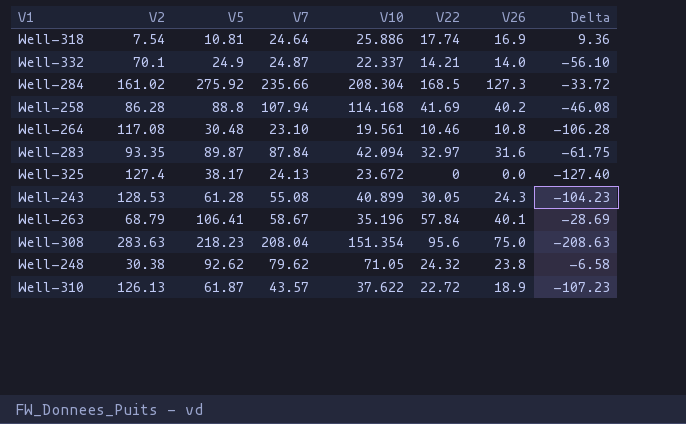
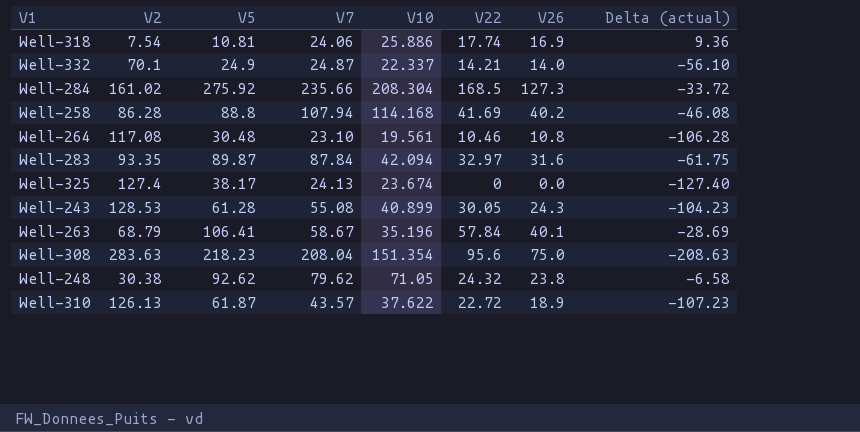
column name: Delta -> Delta (actual)
Well-318 | V7: 24.64 -> 24.06
Well-325 | V10: 23.672 -> 23.674

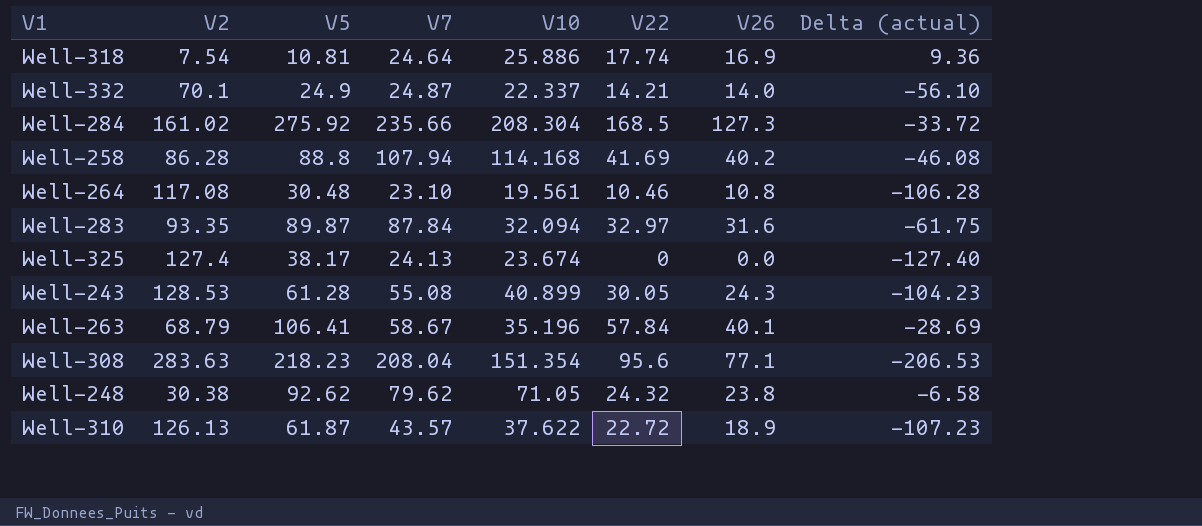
Well-318 | V7: 24.06 -> 24.64
Well-283 | V10: 42.094 -> 32.094
Well-308 | V26: 75.0 -> 77.1
Well-308 | Delta (actual): -208.63 -> -206.53

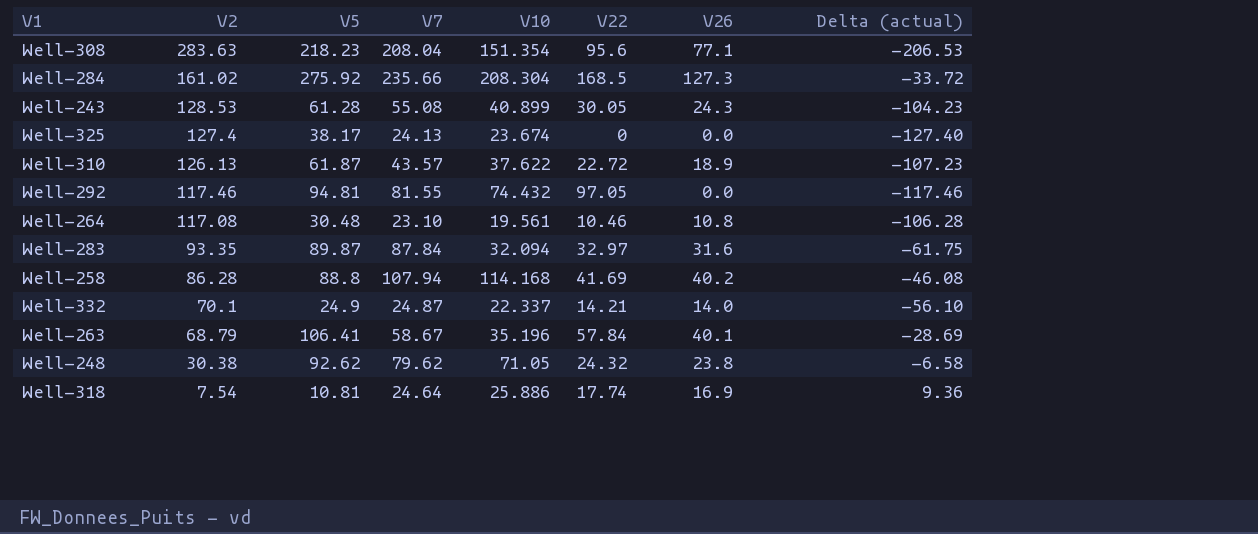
row order: none -> V2 descending
row Well-292: none -> 117.46 | 94.81 | 81.55 | 74.432 | 97.05 | 0.0 | -117.46

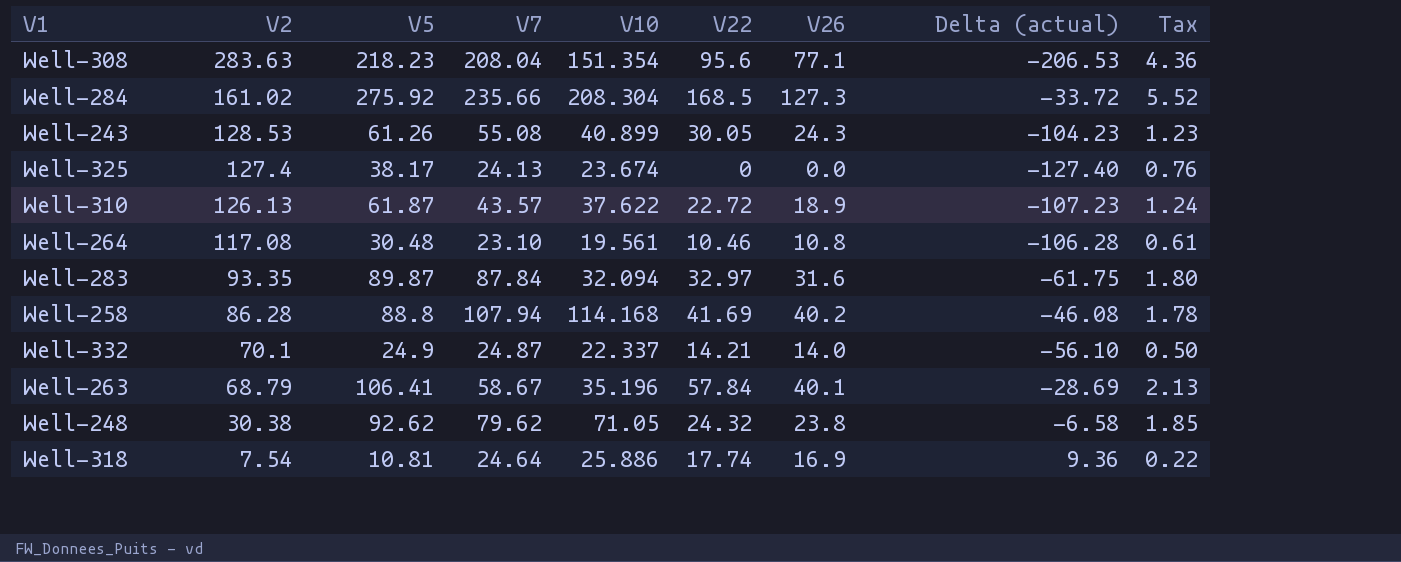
column Tax | formula: none -> [V5] * 0.02
row Well-292: 117.46 | 94.81 | 81.55 | 74.432 | 97.05 | 0.0 | -117.46 -> none
Well-243 | V5: 61.28 -> 61.26

